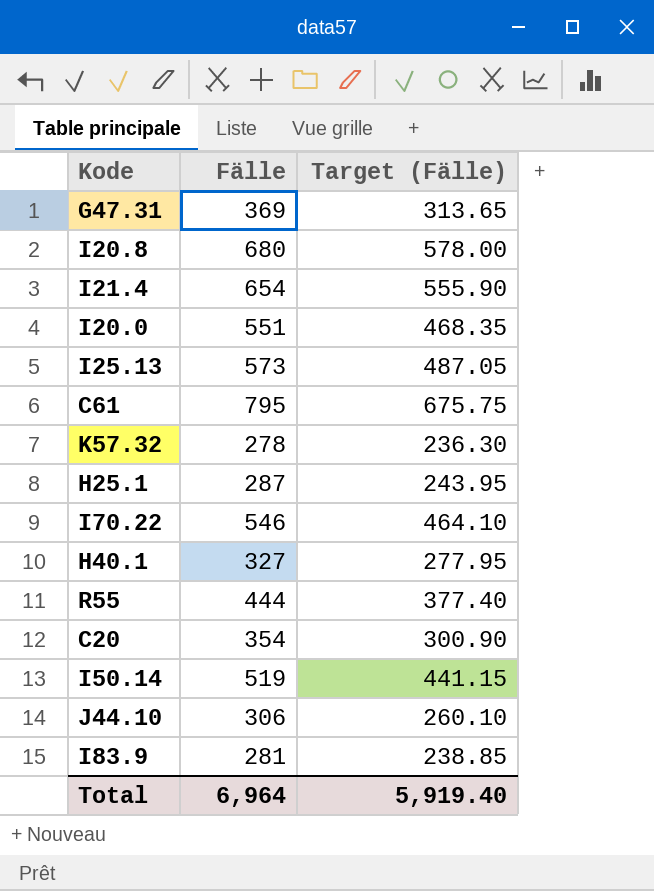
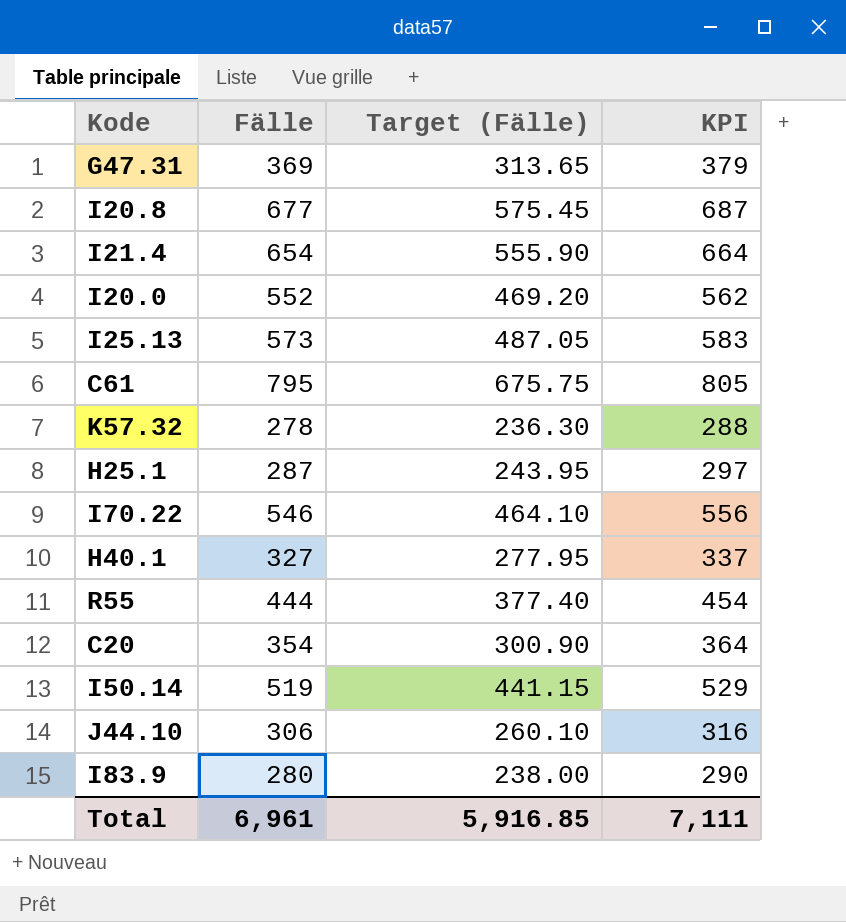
column KPI | formula: none -> [Fälle] + 10
I20.8 | Fälle: 680 -> 677
I20.8 | Target (Fälle): 578.00 -> 575.45
I20.0 | Fälle: 551 -> 552
I20.0 | Target (Fälle): 468.35 -> 469.20
I83.9 | Fälle: 281 -> 280
I83.9 | Target (Fälle): 238.85 -> 238.00
Total | Fälle: 6,964 -> 6,961
Total | Target (Fälle): 5,919.40 -> 5,916.85

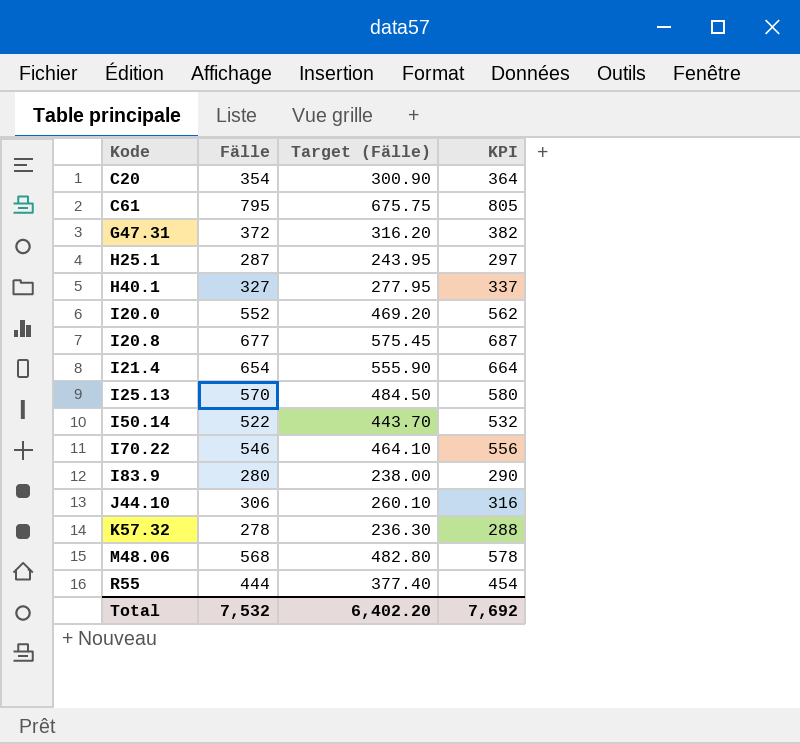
row order: none -> Kode ascending
G47.31 | Fälle: 369 -> 372
G47.31 | Target (Fälle): 313.65 -> 316.20
G47.31 | KPI: 379 -> 382
I25.13 | Fälle: 573 -> 570
I25.13 | Target (Fälle): 487.05 -> 484.50
I25.13 | KPI: 583 -> 580
I50.14 | Fälle: 519 -> 522
I50.14 | Target (Fälle): 441.15 -> 443.70
I50.14 | KPI: 529 -> 532
row M48.06: none -> 568 | 482.80 | 578
Total | Fälle: 6,961 -> 7,532
Total | Target (Fälle): 5,916.85 -> 6,402.20
Total | KPI: 7,111 -> 7,692

